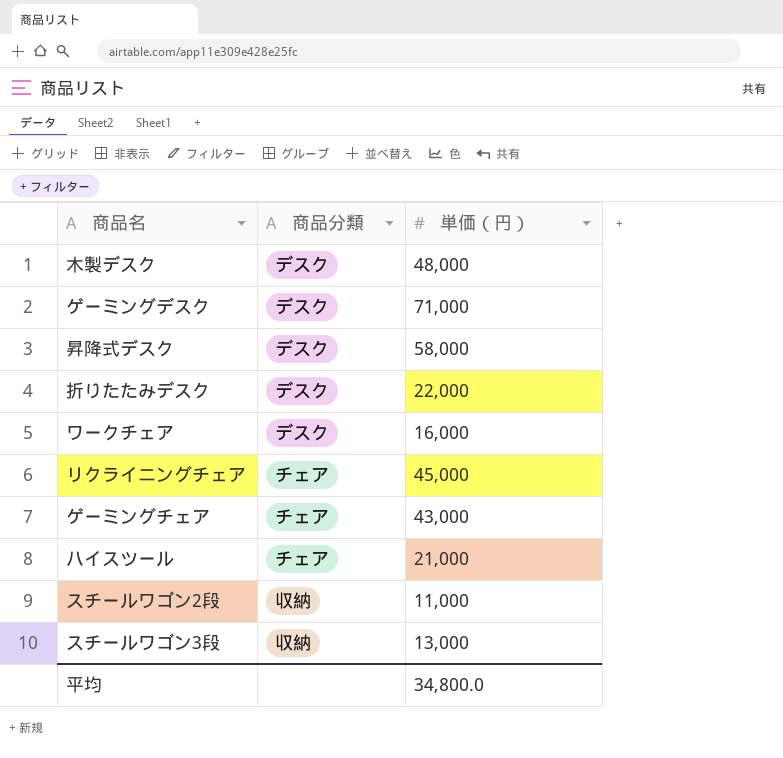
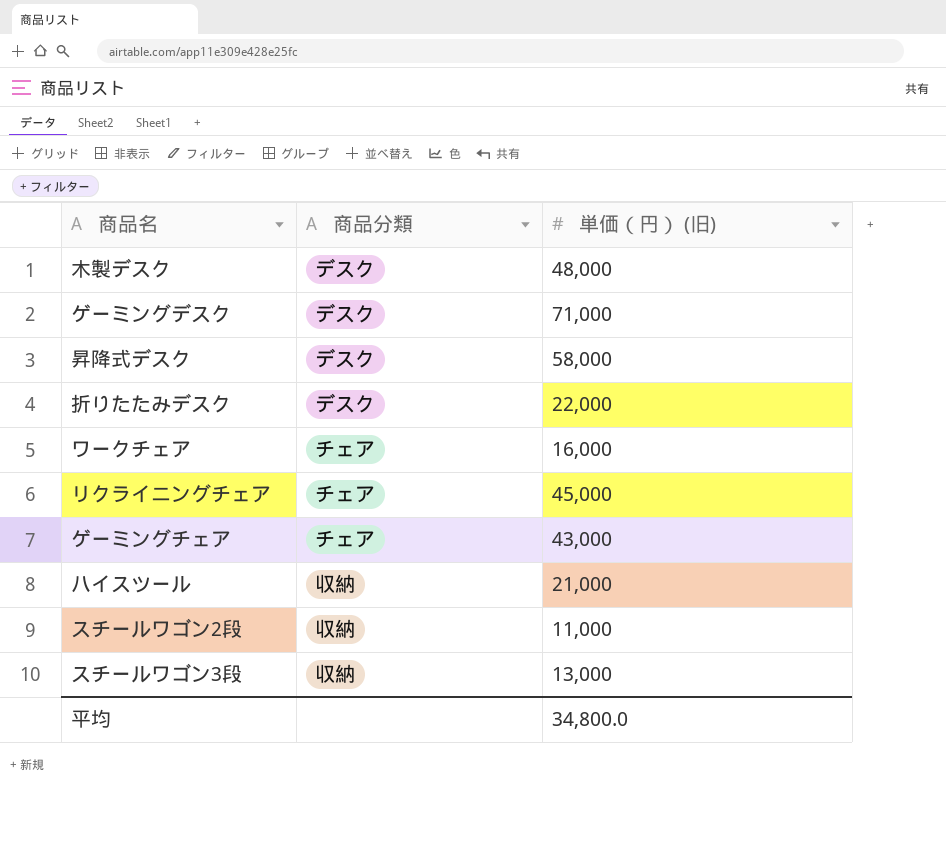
column name: 単価（円） -> 単価（円） (旧)
ワークチェア | 商品分類: デスク -> チェア
ハイスツール | 商品分類: チェア -> 収納

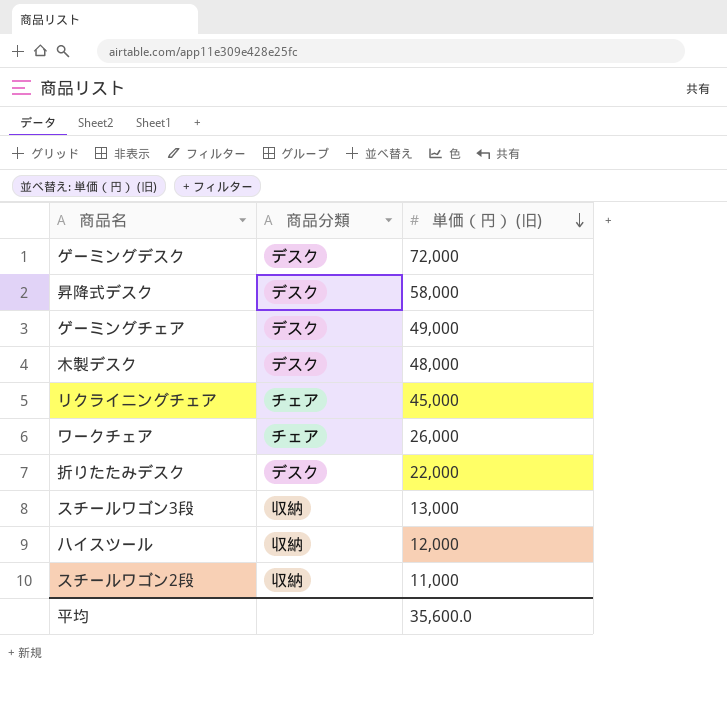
row order: none -> 単価（円） (旧) descending
ゲーミングデスク | 単価（円） (旧): 71,000 -> 72,000
ゲーミングチェア | 商品分類: チェア -> デスク
ゲーミングチェア | 単価（円） (旧): 43,000 -> 49,000
ワークチェア | 単価（円） (旧): 16,000 -> 26,000
ハイスツール | 単価（円） (旧): 21,000 -> 12,000
平均 | 単価（円） (旧): 34,800.0 -> 35,600.0

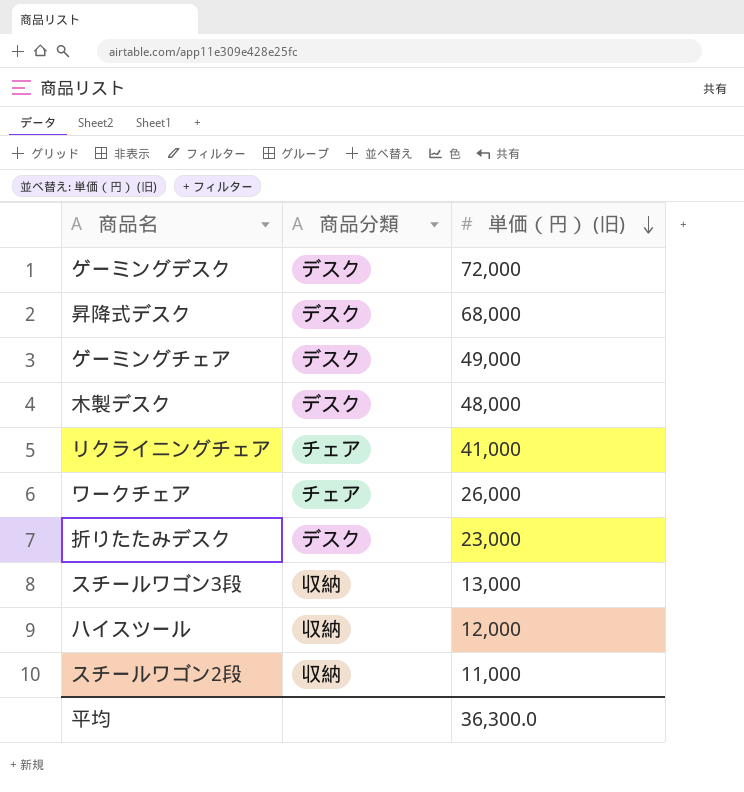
昇降式デスク | 単価（円） (旧): 58,000 -> 68,000
リクライニングチェア | 単価（円） (旧): 45,000 -> 41,000
折りたたみデスク | 単価（円） (旧): 22,000 -> 23,000
平均 | 単価（円） (旧): 35,600.0 -> 36,300.0

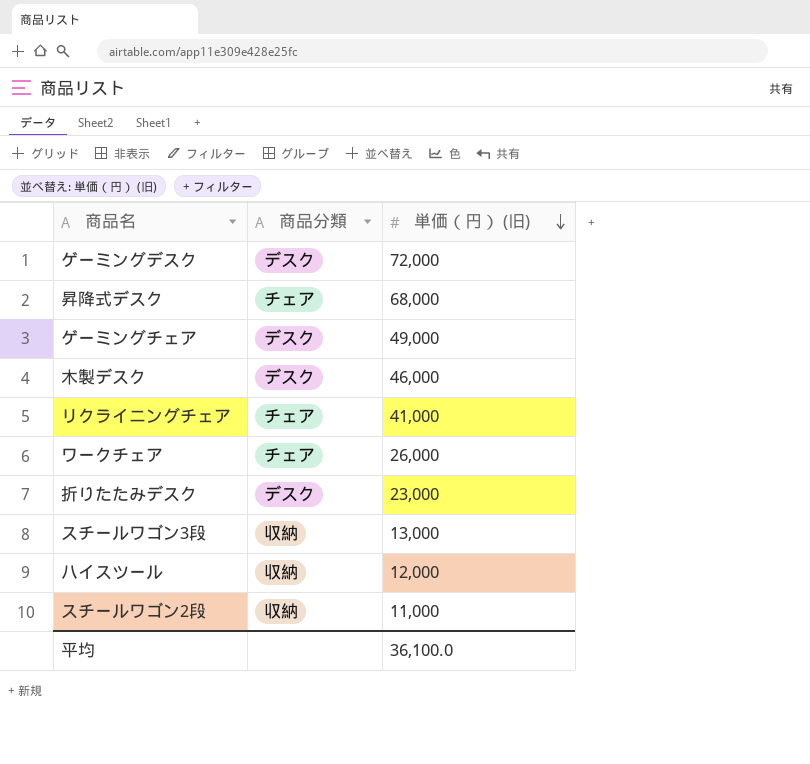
昇降式デスク | 商品分類: デスク -> チェア
木製デスク | 単価（円） (旧): 48,000 -> 46,000
平均 | 単価（円） (旧): 36,300.0 -> 36,100.0

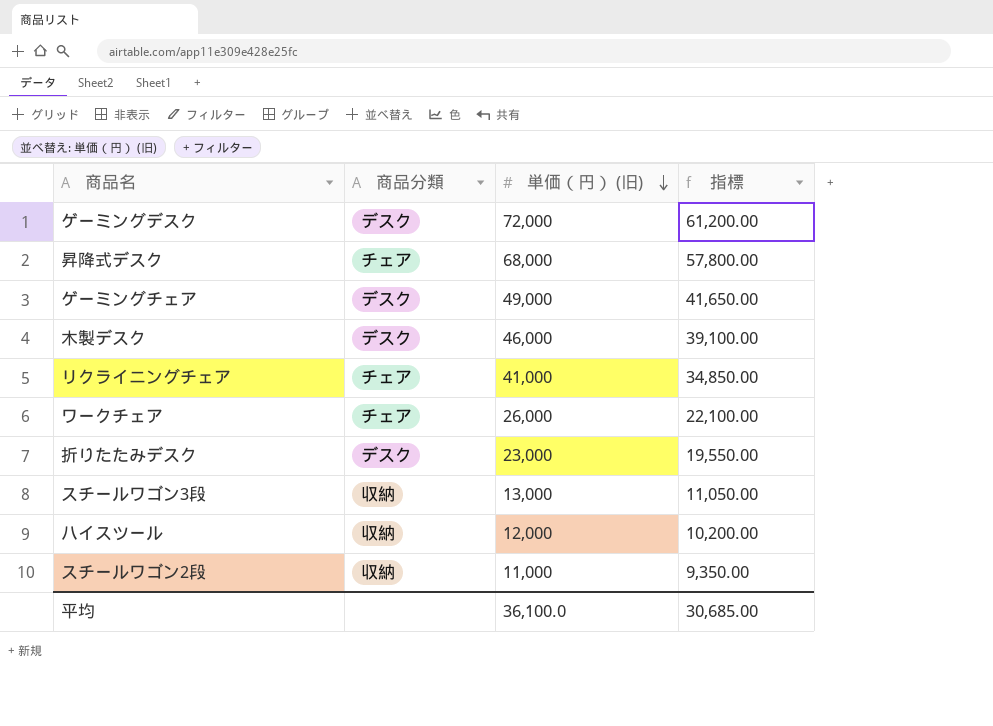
column 指標 | formula: none -> [単価（円） (旧)] * 0.85

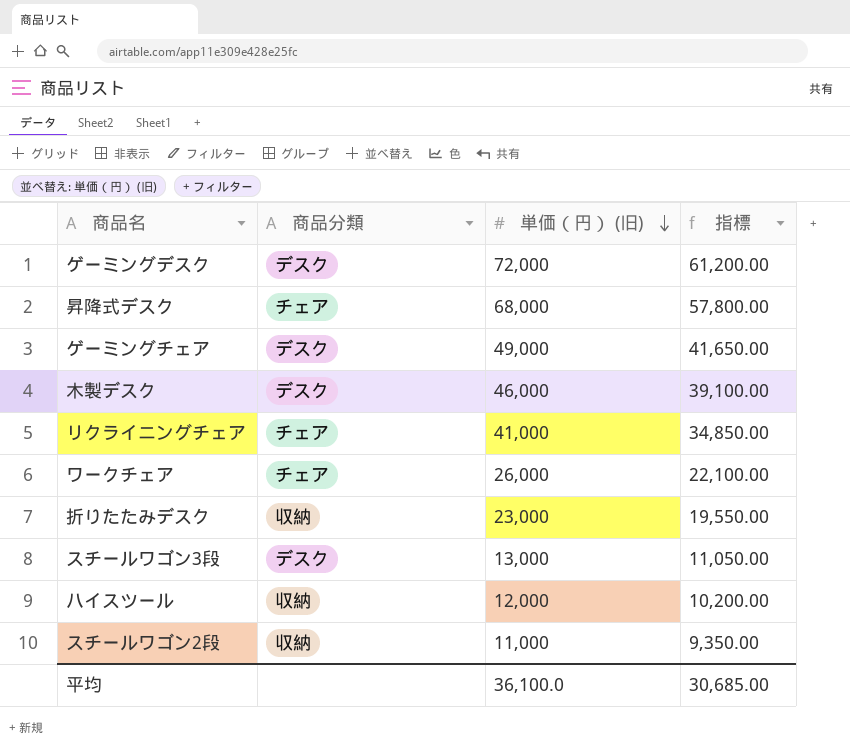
折りたたみデスク | 商品分類: デスク -> 収納
スチールワゴン3段 | 商品分類: 収納 -> デスク

